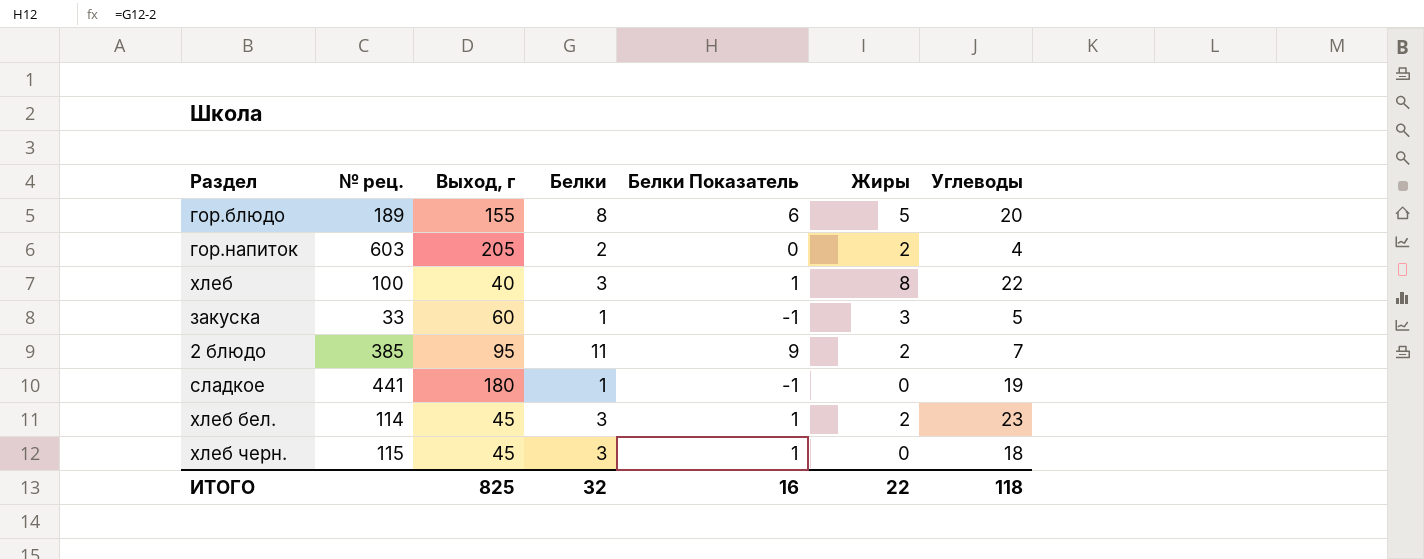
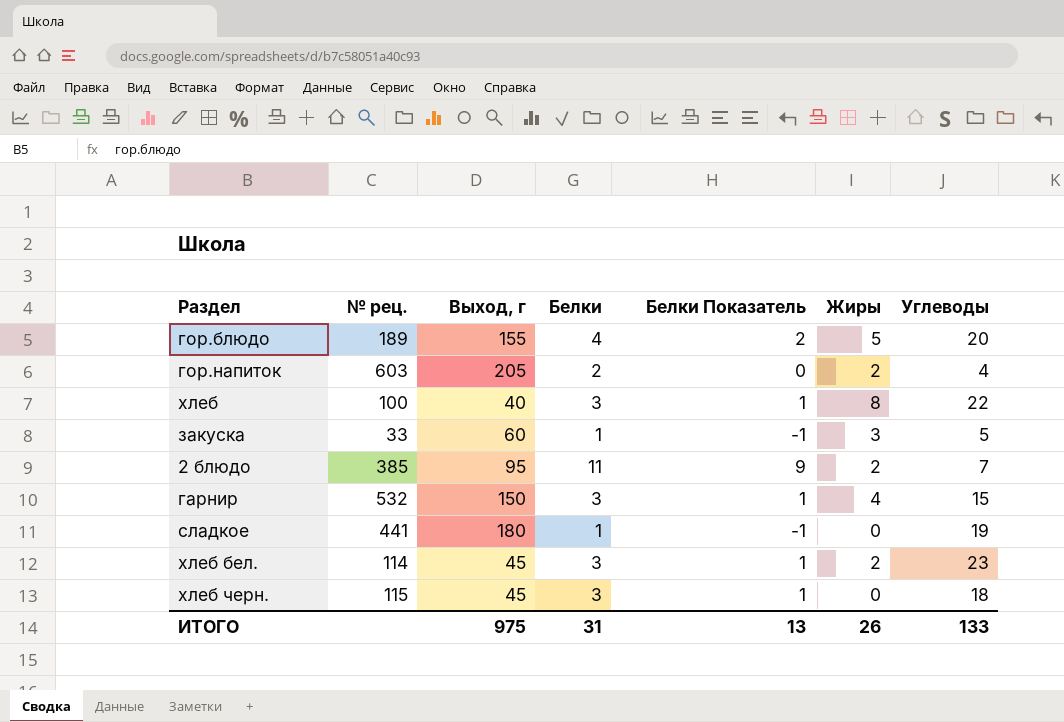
гор.блюдо | Белки: 8 -> 4
гор.блюдо | Белки Показатель: 6 -> 2
row гарнир: none -> 532 | 150 | 3 | 1 | 4 | 15
ИТОГО | Выход, г: 825 -> 975
ИТОГО | Белки: 32 -> 31
ИТОГО | Белки Показатель: 16 -> 13
ИТОГО | Жиры: 22 -> 26
ИТОГО | Углеводы: 118 -> 133

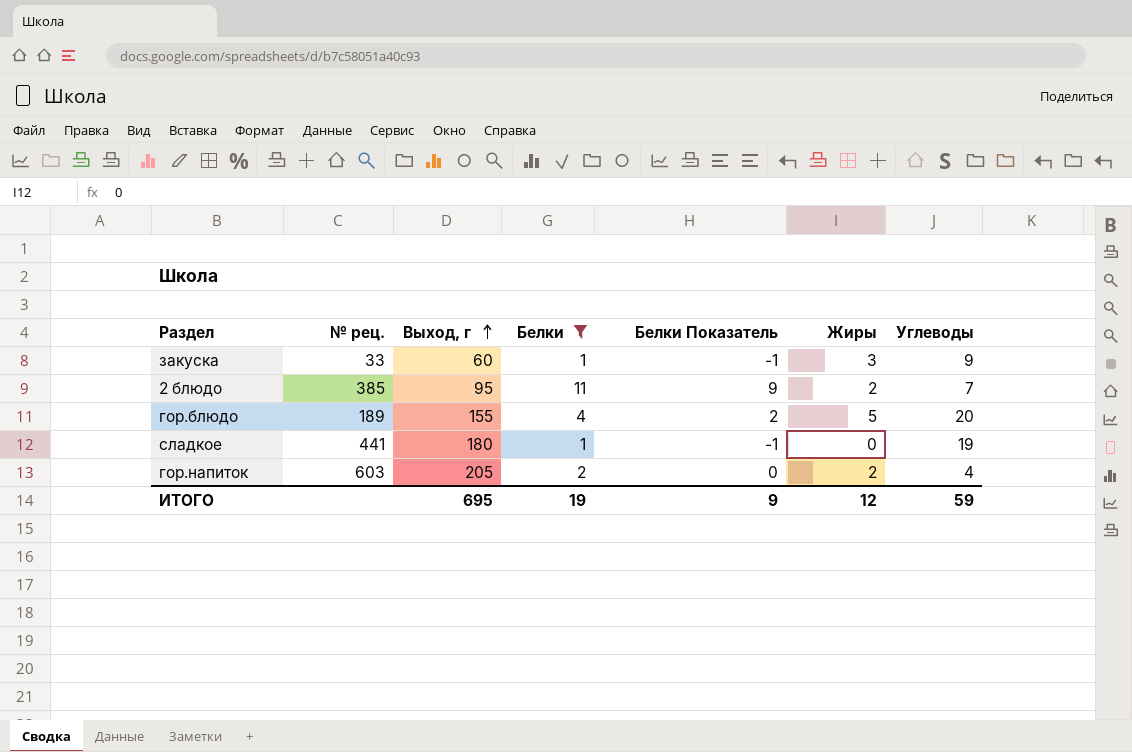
filter: none -> Белки != 3
row order: none -> Выход, г ascending
закуска | Углеводы: 5 -> 9
ИТОГО | Выход, г: 975 -> 695
ИТОГО | Белки: 31 -> 19
ИТОГО | Белки Показатель: 13 -> 9
ИТОГО | Жиры: 26 -> 12
ИТОГО | Углеводы: 133 -> 59

